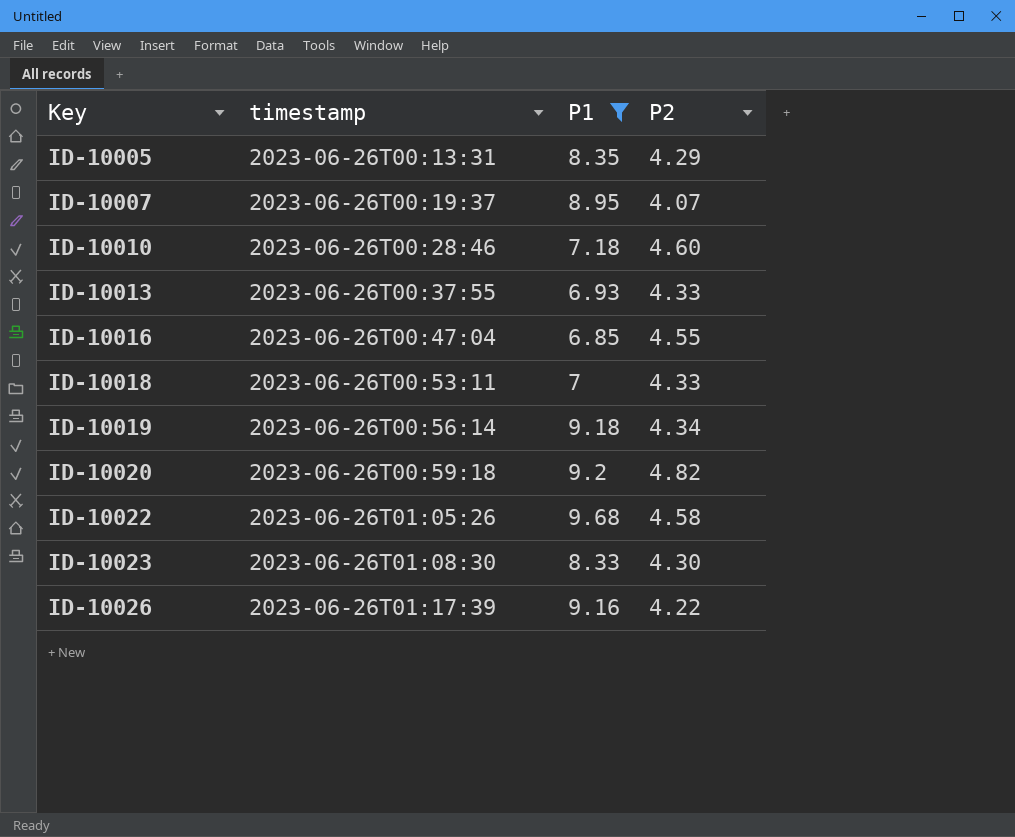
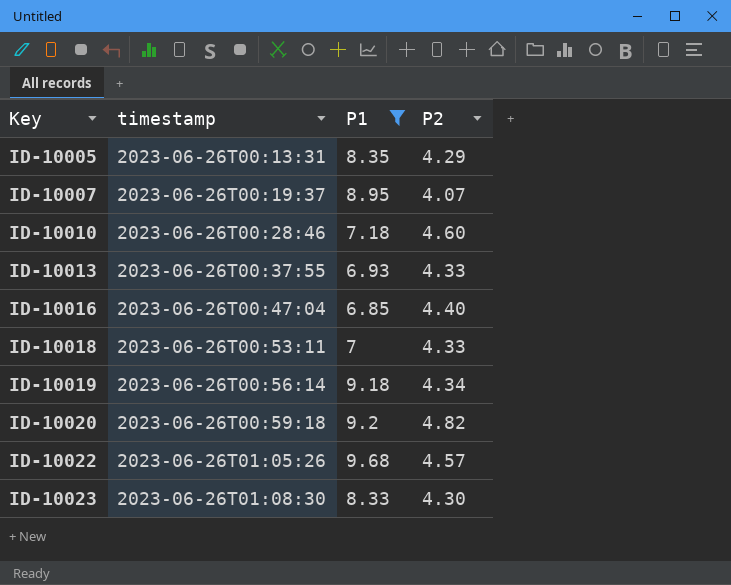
row ID-10026: 2023-06-26T01:17:39 | 9.16 | 4.22 -> none
ID-10016 | P2: 4.55 -> 4.40
ID-10022 | P2: 4.58 -> 4.57

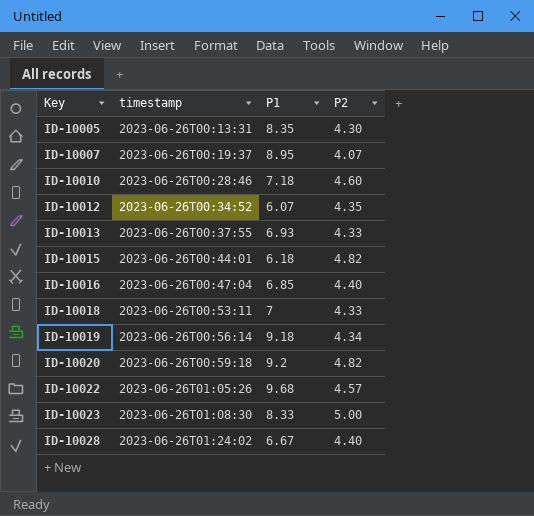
filter: P1 >= 6.85 -> none
ID-10005 | P2: 4.29 -> 4.30
ID-10023 | P2: 4.30 -> 5.00

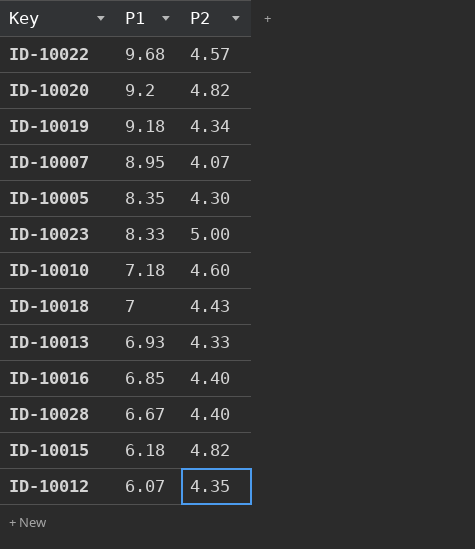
row order: Key ascending -> P1 descending
column timestamp | position: 2 -> none
ID-10018 | P2: 4.33 -> 4.43

